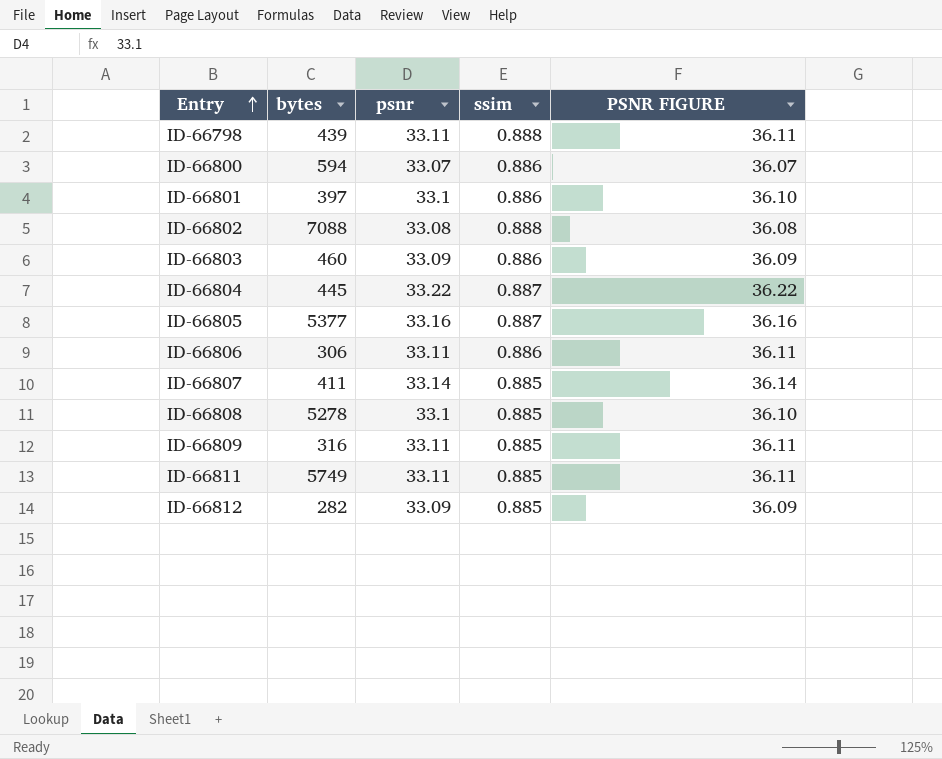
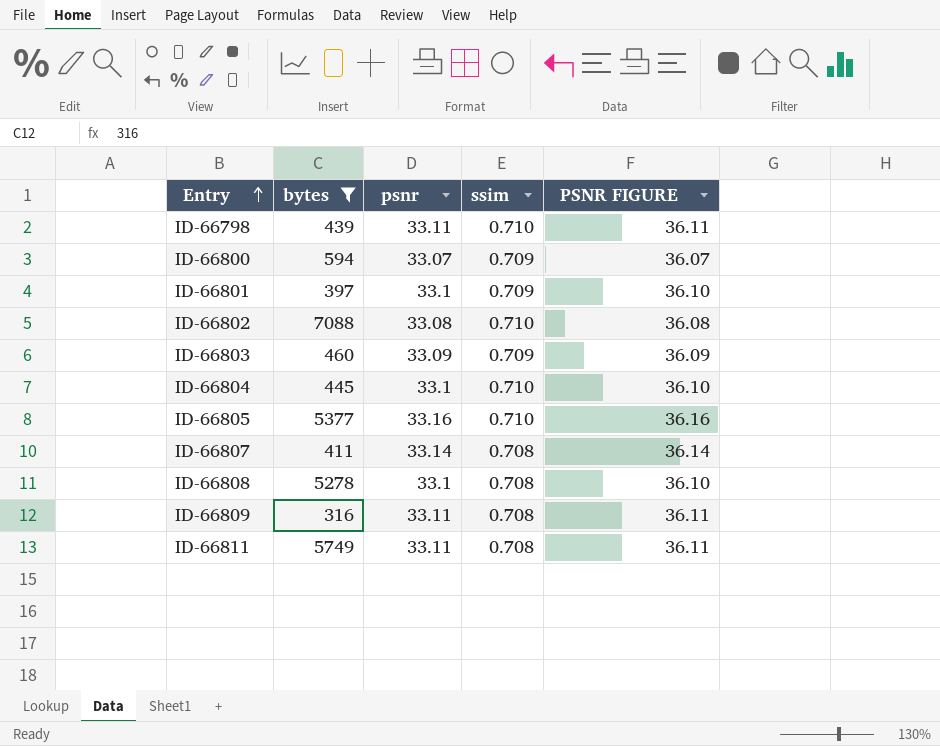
filter: none -> bytes >= 316
ID-66798 | ssim: 0.888 -> 0.710
ID-66800 | ssim: 0.886 -> 0.709
ID-66801 | ssim: 0.886 -> 0.709
ID-66802 | ssim: 0.888 -> 0.710
ID-66803 | ssim: 0.886 -> 0.709
ID-66804 | psnr: 33.22 -> 33.1
ID-66804 | ssim: 0.887 -> 0.710
ID-66804 | PSNR FIGURE: 36.22 -> 36.10
ID-66805 | ssim: 0.887 -> 0.710
ID-66807 | ssim: 0.885 -> 0.708
ID-66808 | ssim: 0.885 -> 0.708
ID-66809 | ssim: 0.885 -> 0.708
ID-66811 | ssim: 0.885 -> 0.708

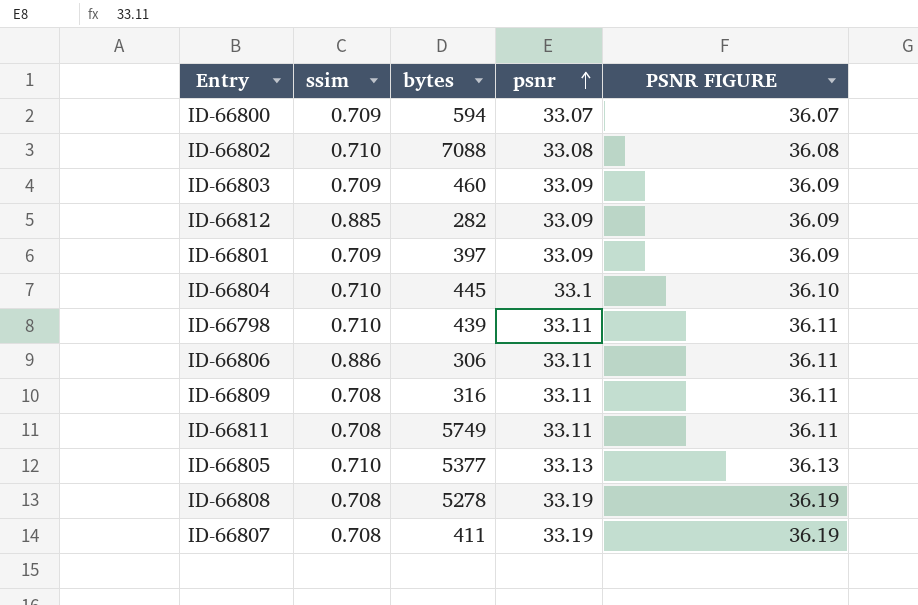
filter: bytes >= 316 -> none
row order: Entry ascending -> psnr ascending
column ssim | position: 4 -> 2
ID-66801 | psnr: 33.1 -> 33.09
ID-66801 | PSNR FIGURE: 36.10 -> 36.09
ID-66805 | psnr: 33.16 -> 33.13
ID-66805 | PSNR FIGURE: 36.16 -> 36.13
ID-66808 | psnr: 33.1 -> 33.19
ID-66808 | PSNR FIGURE: 36.10 -> 36.19
ID-66807 | psnr: 33.14 -> 33.19
ID-66807 | PSNR FIGURE: 36.14 -> 36.19

